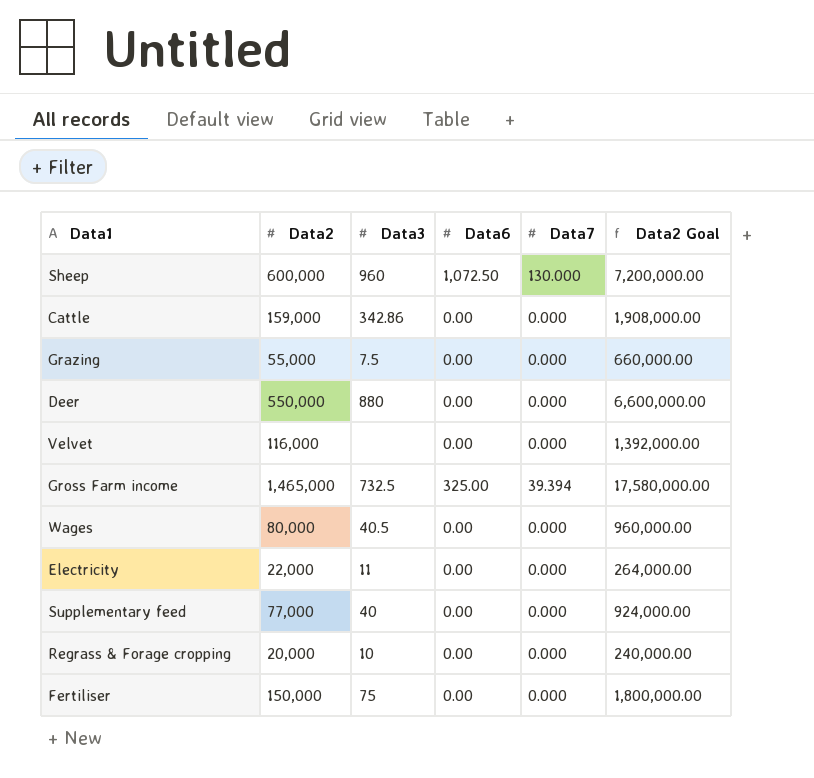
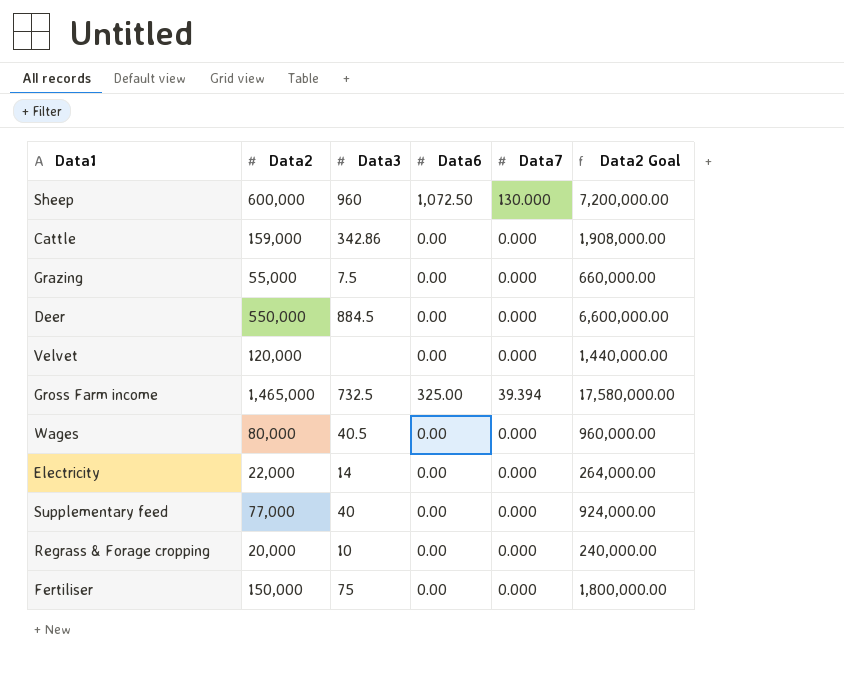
Deer | Data3: 880 -> 884.5
Velvet | Data2: 116,000 -> 120,000
Velvet | Data2 Goal: 1,392,000.00 -> 1,440,000.00
Electricity | Data3: 11 -> 14

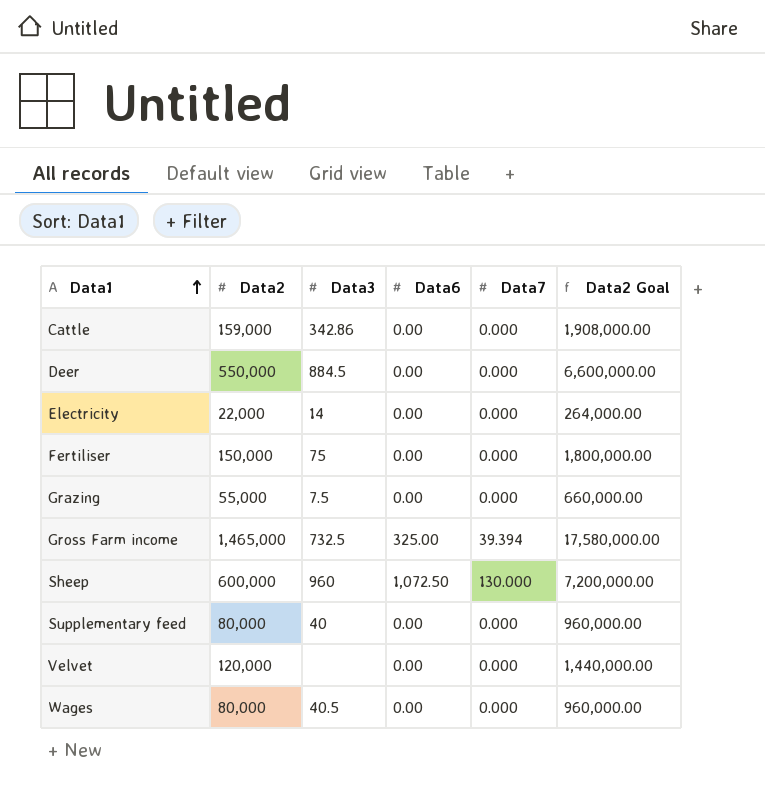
row order: none -> Data1 ascending
row Regrass & Forage cropping: 20,000 | 10 | 0.00 | 0.000 | 240,000.00 -> none
Supplementary feed | Data2: 77,000 -> 80,000
Supplementary feed | Data2 Goal: 924,000.00 -> 960,000.00

